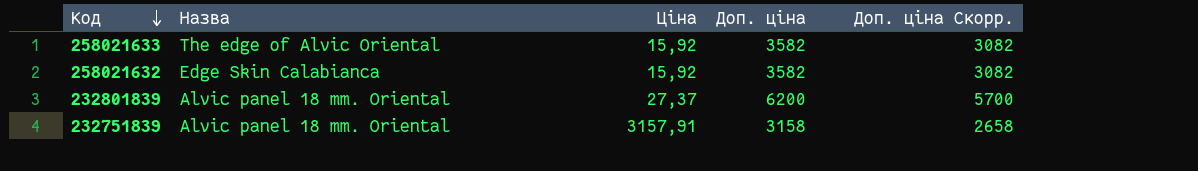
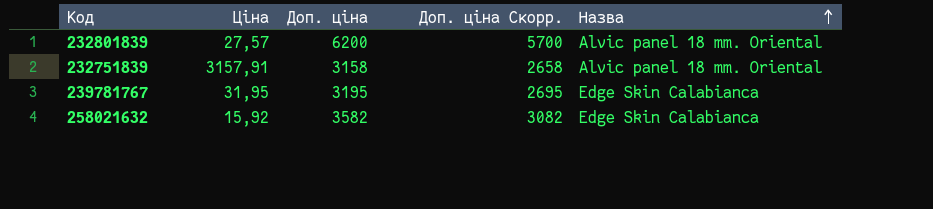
row order: Код descending -> Назва ascending
column Назва | position: 2 -> 5
row 258021633: The edge of Alvic Oriental | 15,92 | 3582 | 3082 -> none
232801839 | Ціна: 27,37 -> 27,57
row 239781767: none -> 31,95 | 3195 | 2695 | Edge Skin Calabianca

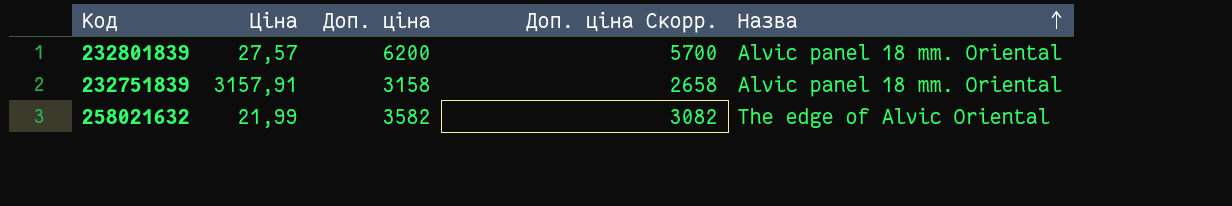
row 239781767: 31,95 | 3195 | 2695 | Edge Skin Calabianca -> none
258021632 | Ціна: 15,92 -> 21,99
258021632 | Назва: Edge Skin Calabianca -> The edge of Alvic Oriental

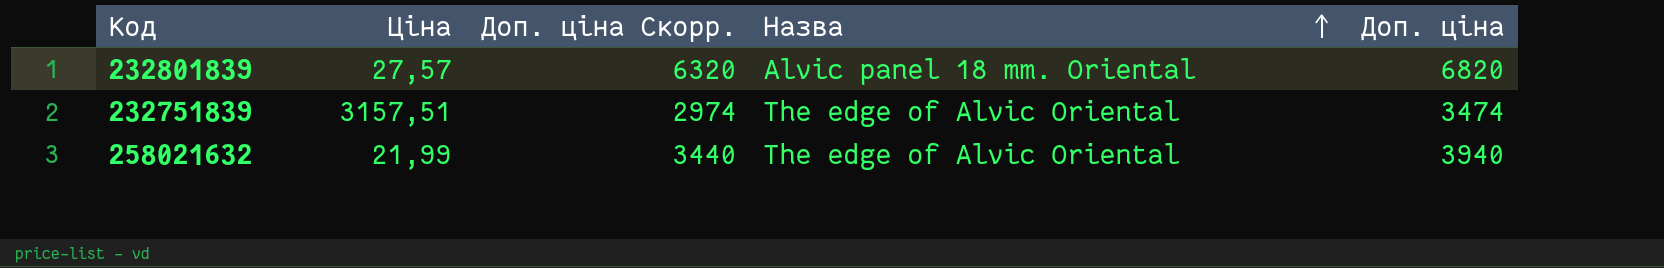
column Доп. ціна | position: 3 -> 5
232801839 | Доп. ціна Скорр.: 5700 -> 6320
232801839 | Доп. ціна: 6200 -> 6820
232751839 | Ціна: 3157,91 -> 3157,51
232751839 | Доп. ціна Скорр.: 2658 -> 2974
232751839 | Назва: Alvic panel 18 mm. Oriental -> The edge of Alvic Oriental
232751839 | Доп. ціна: 3158 -> 3474
258021632 | Доп. ціна Скорр.: 3082 -> 3440
258021632 | Доп. ціна: 3582 -> 3940

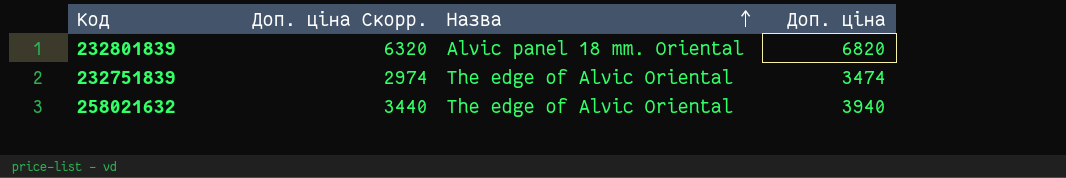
column Ціна | position: 2 -> none

